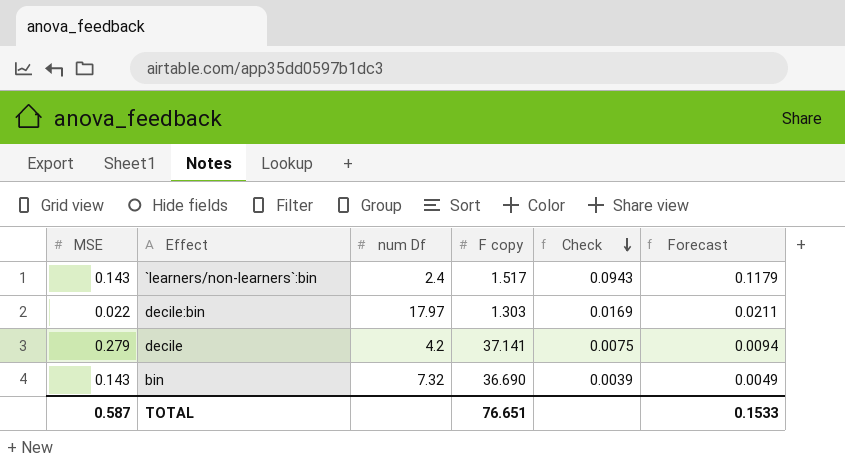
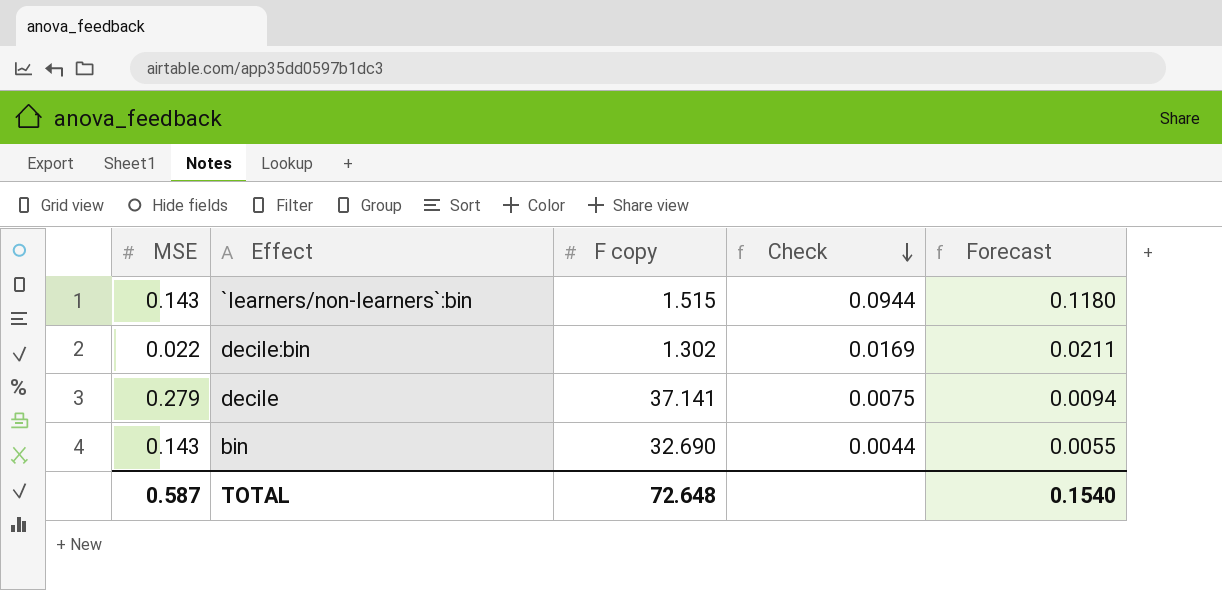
column num Df | position: 3 -> none
`learners/non-learners`:bin | F copy: 1.517 -> 1.515
`learners/non-learners`:bin | Check: 0.0943 -> 0.0944
`learners/non-learners`:bin | Forecast: 0.1179 -> 0.1180
decile:bin | F copy: 1.303 -> 1.302
bin | F copy: 36.690 -> 32.690
bin | Check: 0.0039 -> 0.0044
bin | Forecast: 0.0049 -> 0.0055
TOTAL | F copy: 76.651 -> 72.648
TOTAL | Forecast: 0.1533 -> 0.1540

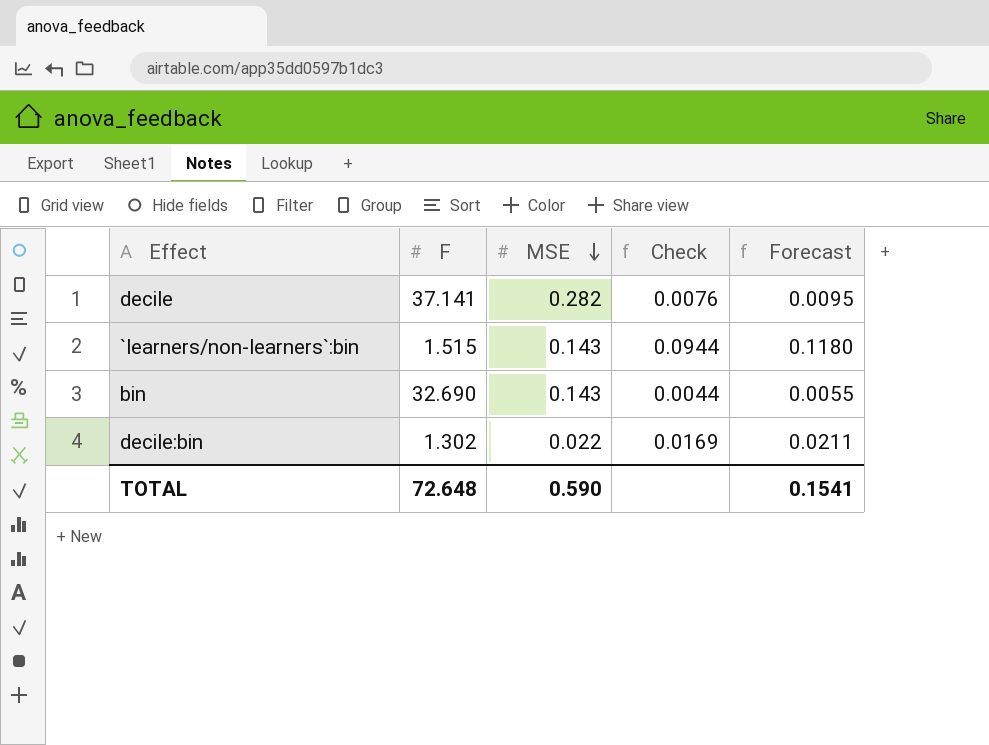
row order: Check descending -> MSE descending
column name: F copy -> F
column MSE | position: 1 -> 3
decile | MSE: 0.279 -> 0.282
decile | Check: 0.0075 -> 0.0076
decile | Forecast: 0.0094 -> 0.0095
TOTAL | MSE: 0.587 -> 0.590
TOTAL | Forecast: 0.1540 -> 0.1541

